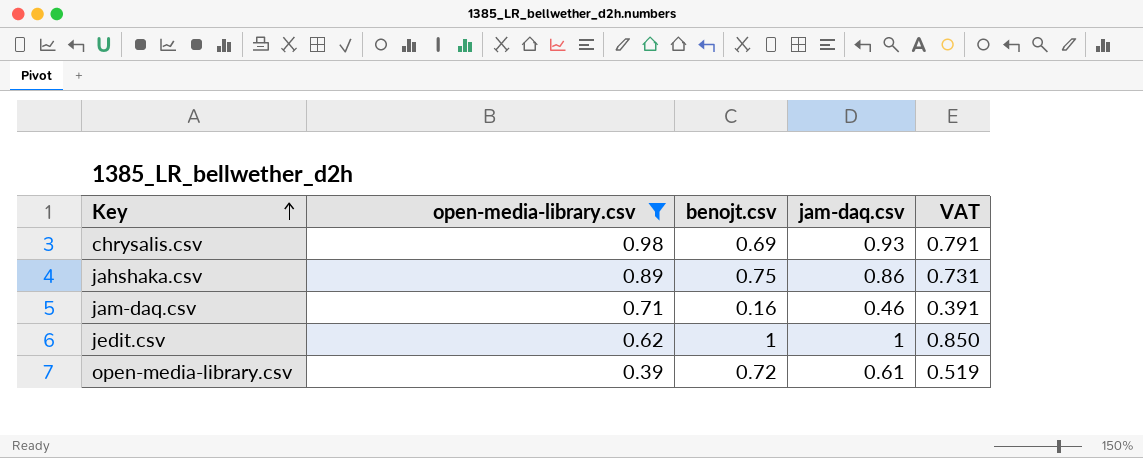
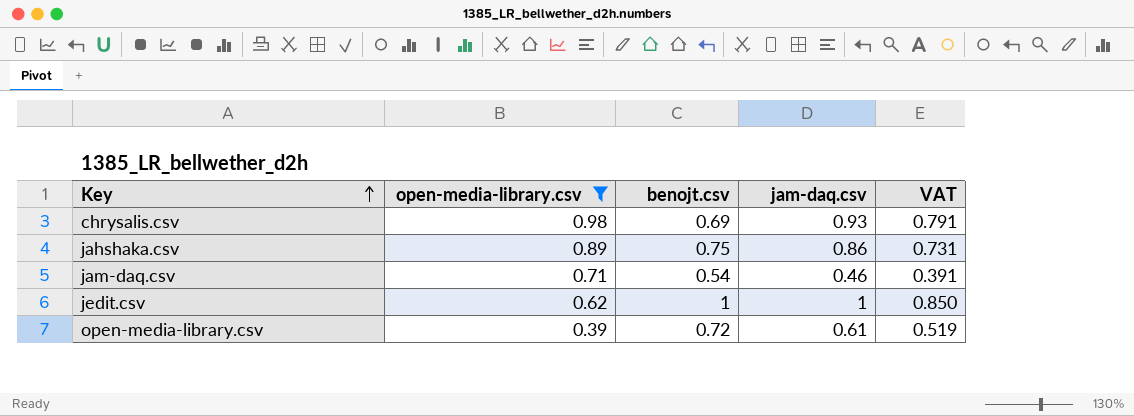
jam-daq.csv | benojt.csv: 0.16 -> 0.54

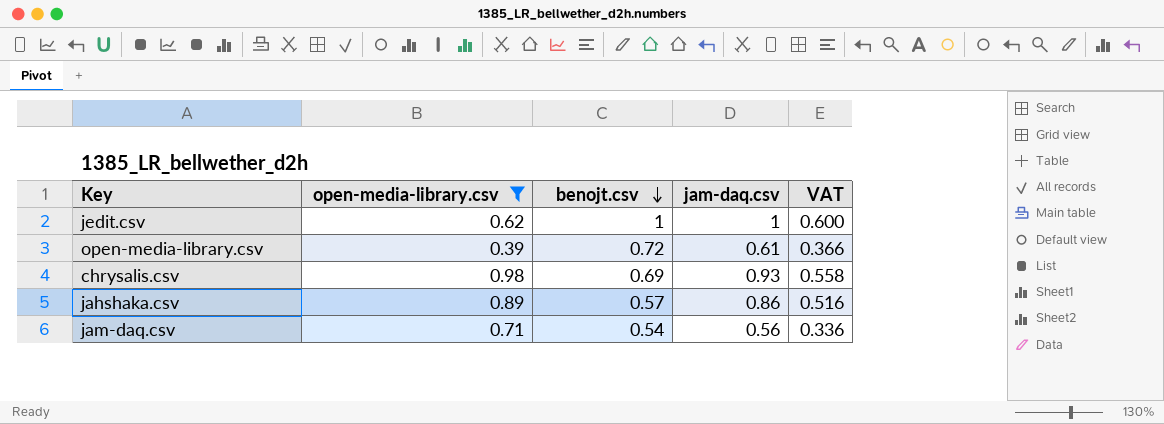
row order: Key ascending -> benojt.csv descending
column VAT | formula: [jam-daq.csv] * 0.85 -> [jam-daq.csv] * 0.6
jahshaka.csv | benojt.csv: 0.75 -> 0.57
jam-daq.csv | jam-daq.csv: 0.46 -> 0.56

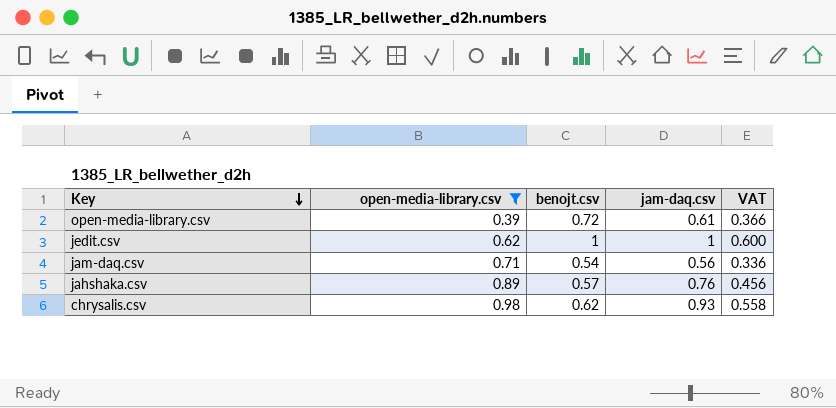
row order: benojt.csv descending -> Key descending
jahshaka.csv | jam-daq.csv: 0.86 -> 0.76
jahshaka.csv | VAT: 0.516 -> 0.456
chrysalis.csv | benojt.csv: 0.69 -> 0.62

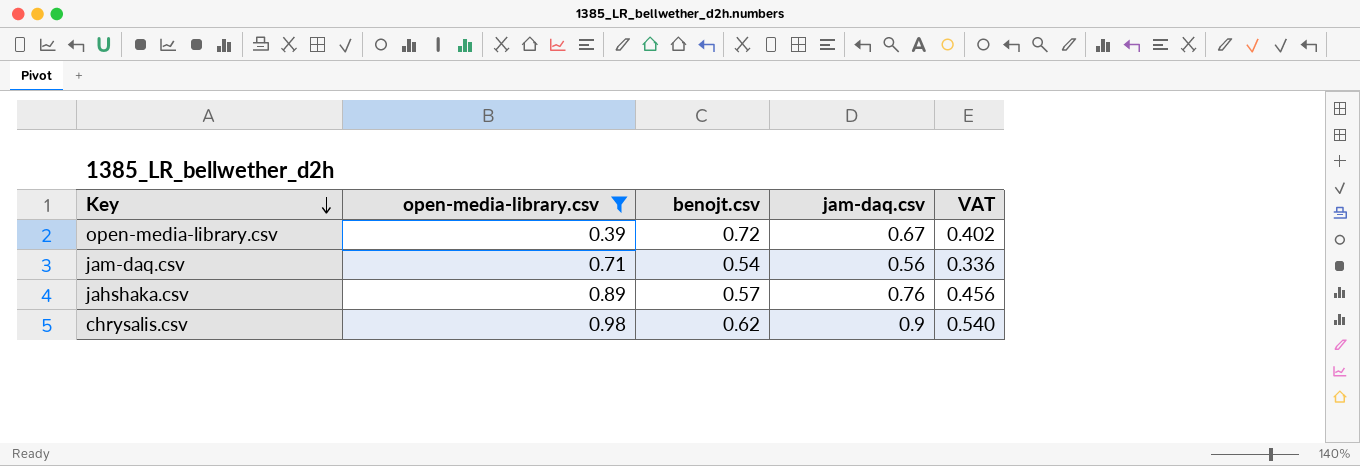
row jedit.csv: 0.62 | 1 | 1 | 0.600 -> none
open-media-library.csv | jam-daq.csv: 0.61 -> 0.67
open-media-library.csv | VAT: 0.366 -> 0.402
chrysalis.csv | jam-daq.csv: 0.93 -> 0.9
chrysalis.csv | VAT: 0.558 -> 0.540

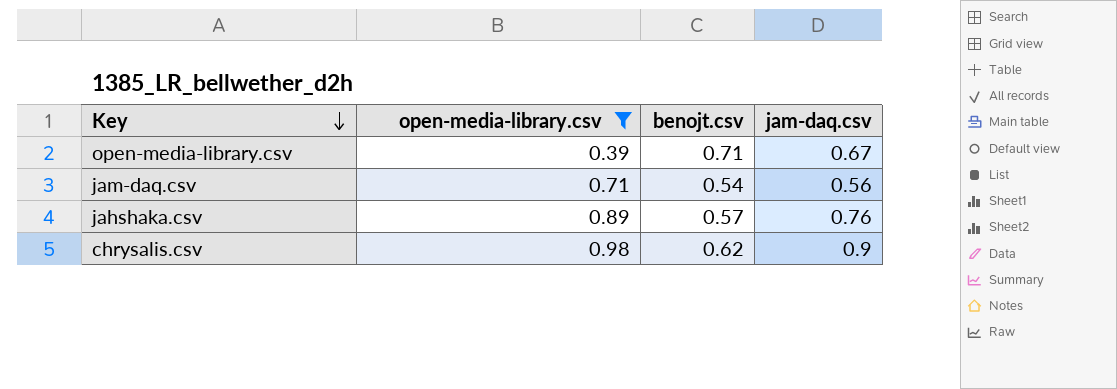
column VAT | formula: [jam-daq.csv] * 0.6 -> none
open-media-library.csv | benojt.csv: 0.72 -> 0.71

